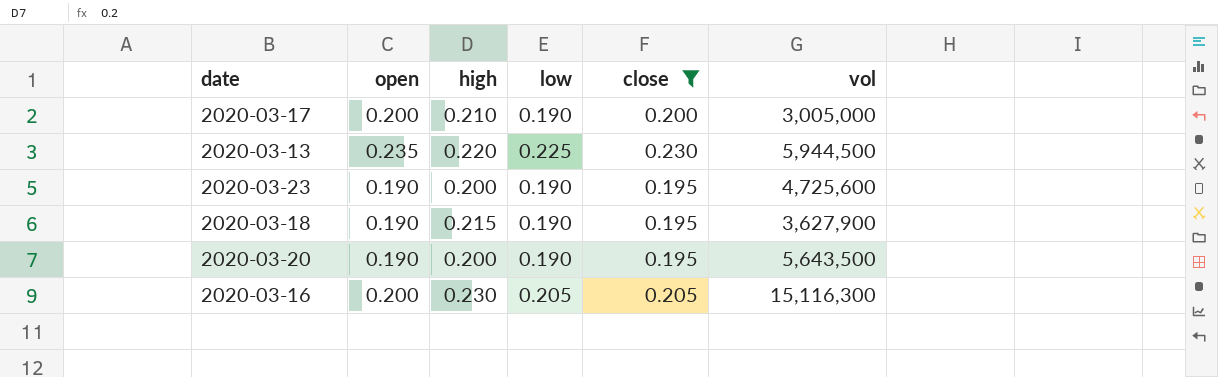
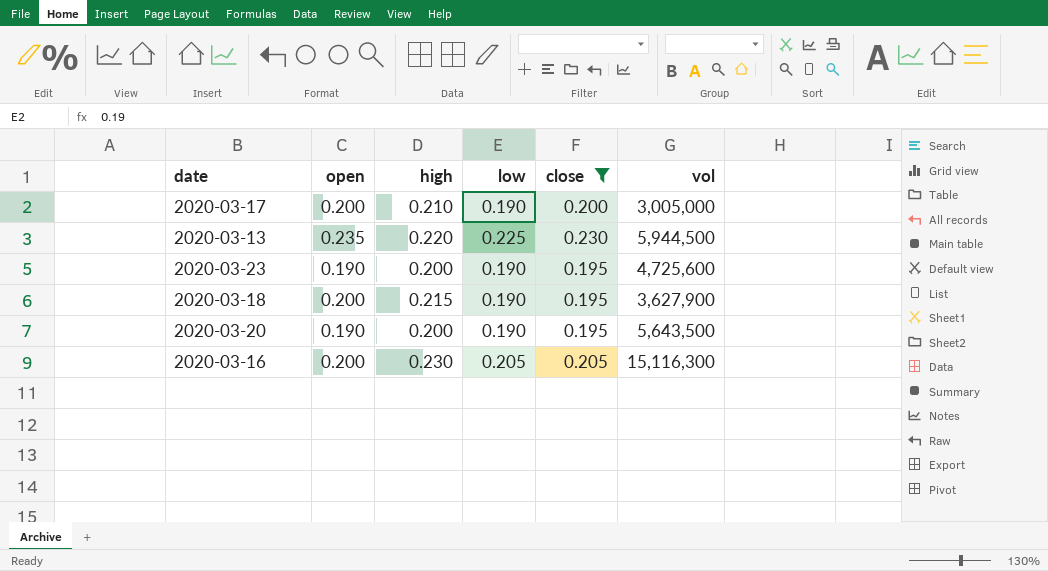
2020-03-18 | open: 0.190 -> 0.200

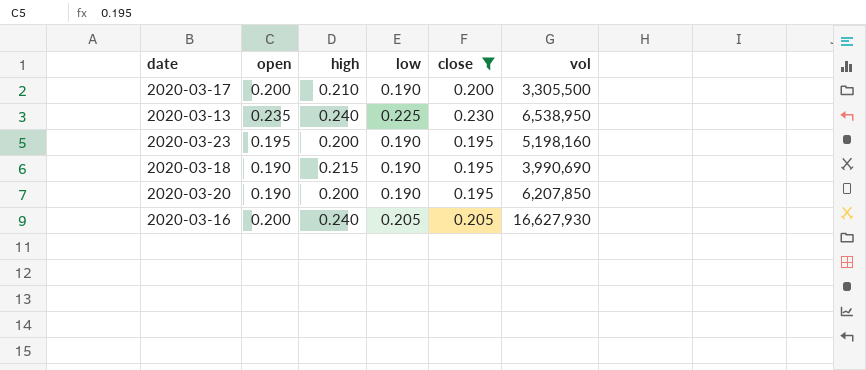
2020-03-17 | vol: 3,005,000 -> 3,305,500
2020-03-13 | high: 0.220 -> 0.240
2020-03-13 | vol: 5,944,500 -> 6,538,950
2020-03-23 | open: 0.190 -> 0.195
2020-03-23 | vol: 4,725,600 -> 5,198,160
2020-03-18 | open: 0.200 -> 0.190
2020-03-18 | vol: 3,627,900 -> 3,990,690
2020-03-20 | vol: 5,643,500 -> 6,207,850
2020-03-16 | high: 0.230 -> 0.240
2020-03-16 | vol: 15,116,300 -> 16,627,930

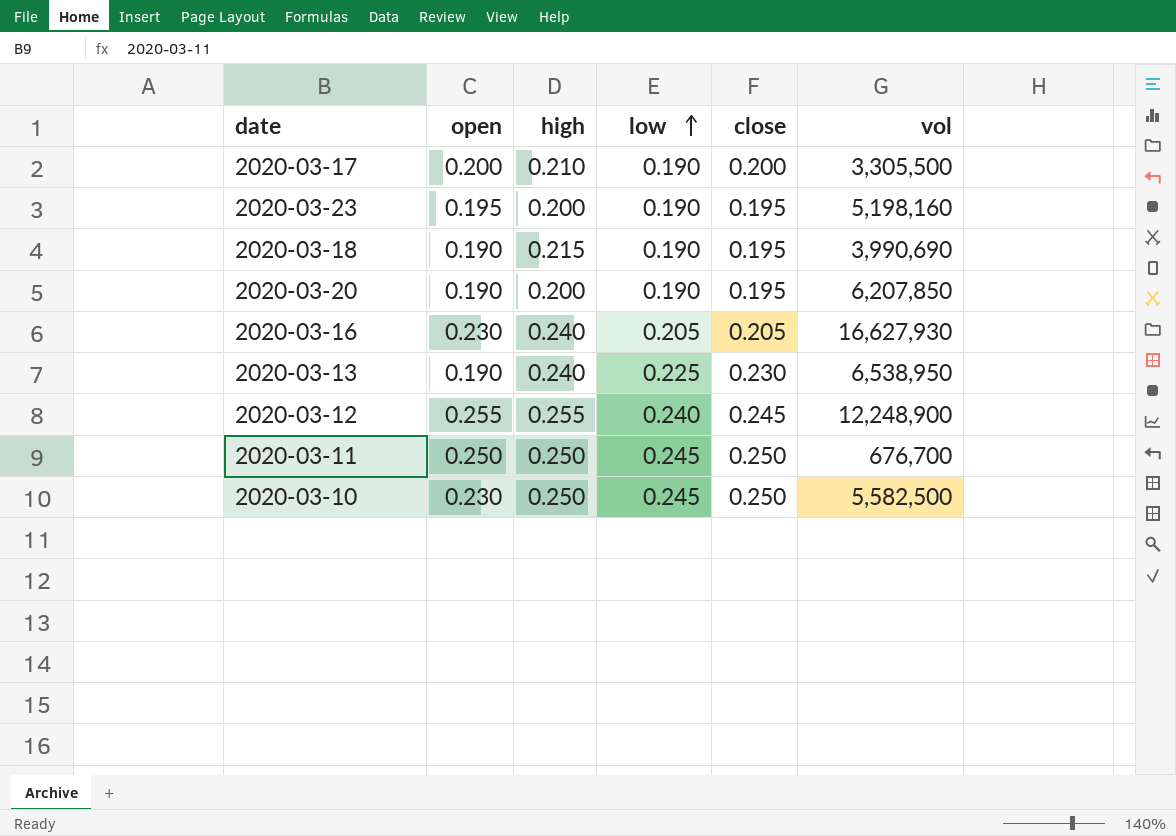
filter: close <= 0.230 -> none
row order: none -> low ascending
2020-03-16 | open: 0.200 -> 0.230
2020-03-13 | open: 0.235 -> 0.190

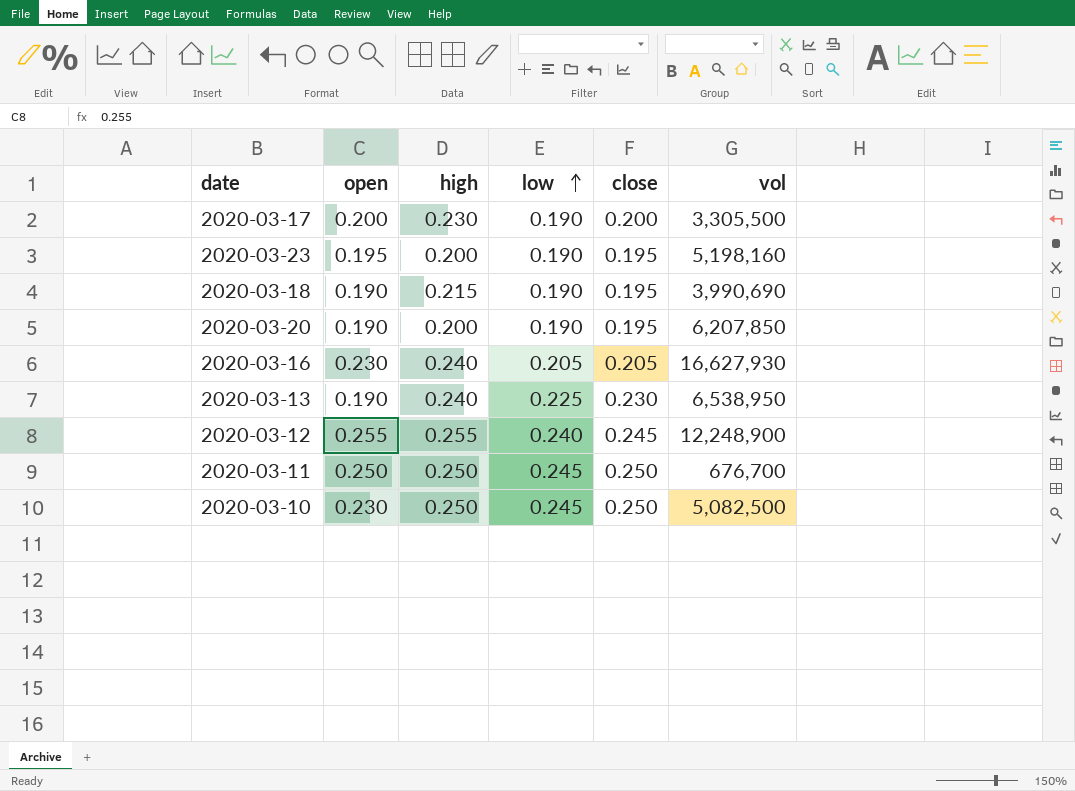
2020-03-17 | high: 0.210 -> 0.230
2020-03-10 | vol: 5,582,500 -> 5,082,500

